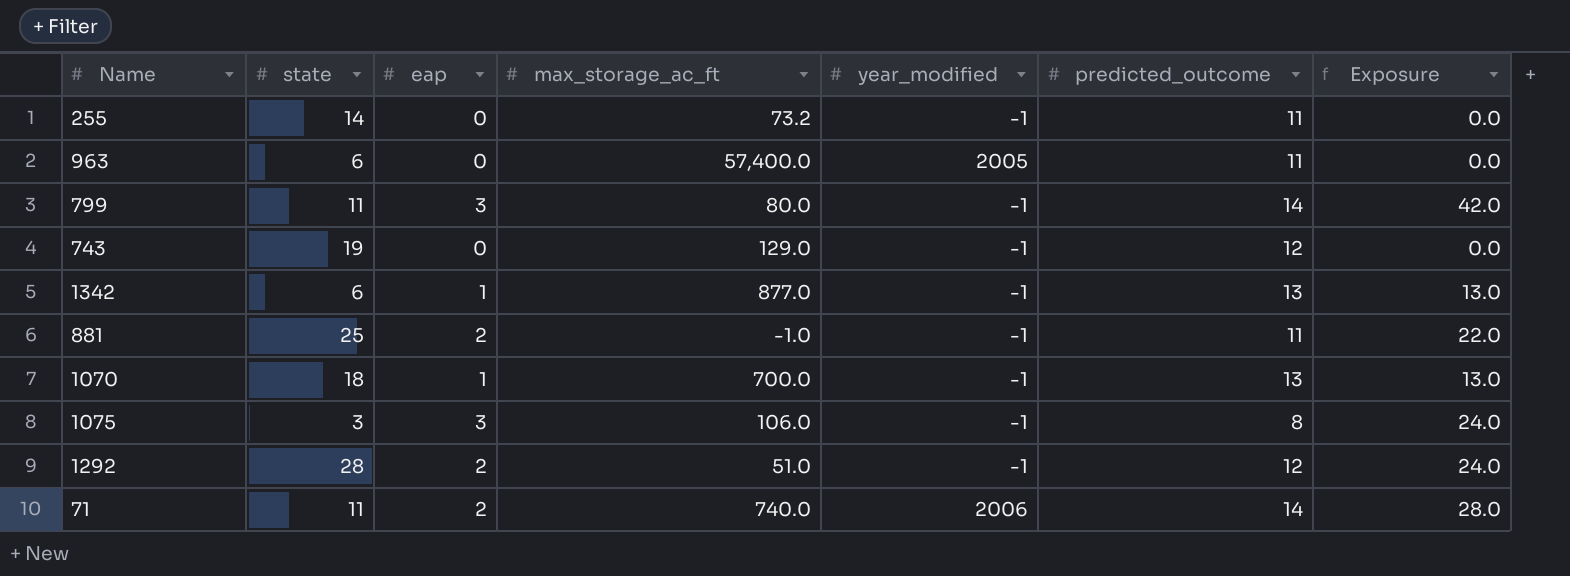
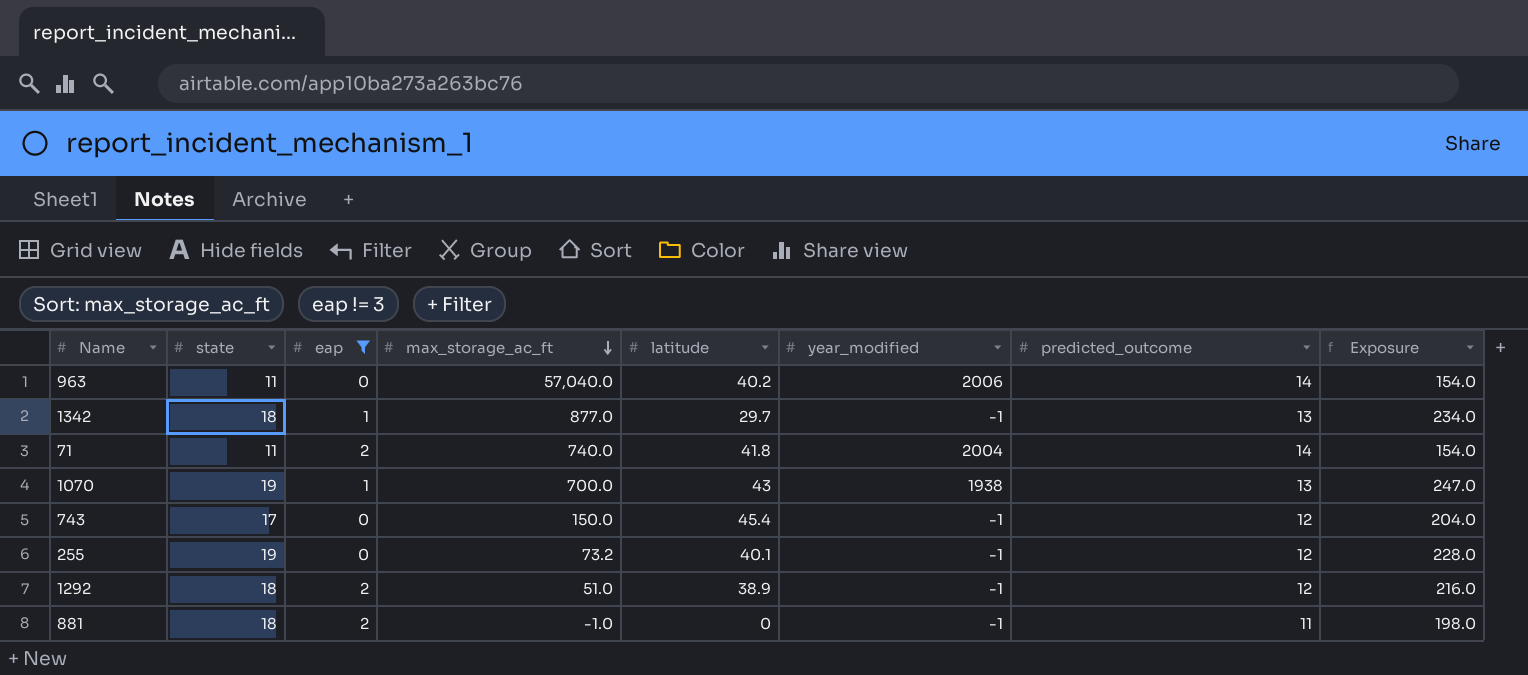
filter: none -> eap != 3
row order: none -> max_storage_ac_ft descending
column latitude | position: none -> 5
column Exposure | formula: [eap] * [predicted_outcome] -> [state] * [predicted_outcome]
963 | state: 6 -> 11
963 | max_storage_ac_ft: 57,400.0 -> 57,040.0
963 | year_modified: 2005 -> 2006
963 | predicted_outcome: 11 -> 14
1342 | state: 6 -> 18
71 | year_modified: 2006 -> 2004
1070 | state: 18 -> 19
1070 | year_modified: -1 -> 1938
743 | state: 19 -> 17
743 | max_storage_ac_ft: 129.0 -> 150.0
255 | state: 14 -> 19
255 | predicted_outcome: 11 -> 12
1292 | state: 28 -> 18
881 | state: 25 -> 18

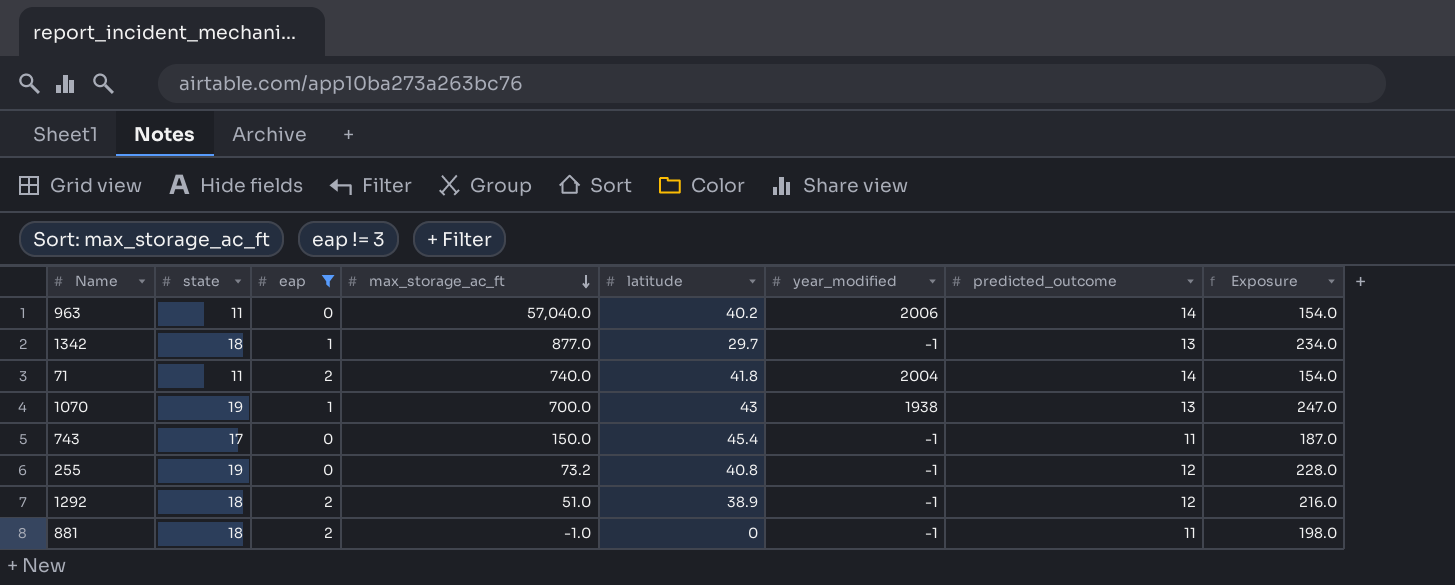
743 | predicted_outcome: 12 -> 11
743 | Exposure: 204.0 -> 187.0
255 | latitude: 40.1 -> 40.8

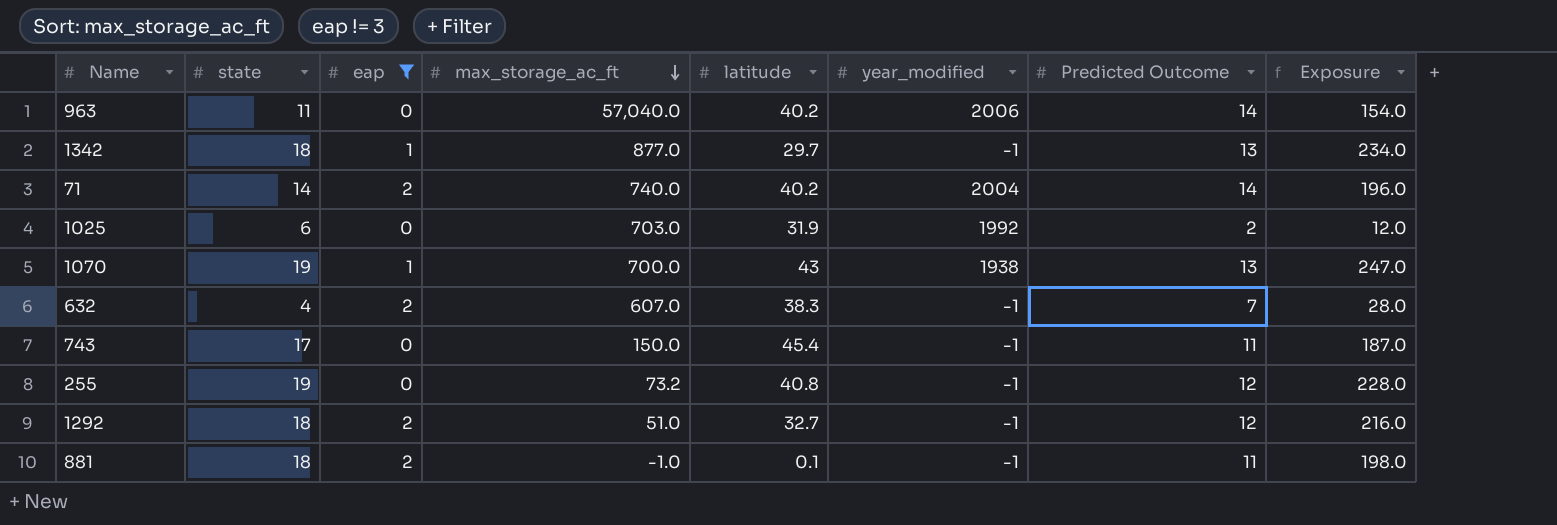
column name: predicted_outcome -> Predicted Outcome
71 | state: 11 -> 14
71 | latitude: 41.8 -> 40.2
71 | Exposure: 154.0 -> 196.0
row 1025: none -> 6 | 0 | 703.0 | 31.9 | 1992 | 2 | 12.0
row 632: none -> 4 | 2 | 607.0 | 38.3 | -1 | 7 | 28.0
1292 | latitude: 38.9 -> 32.7
881 | latitude: 0 -> 0.1

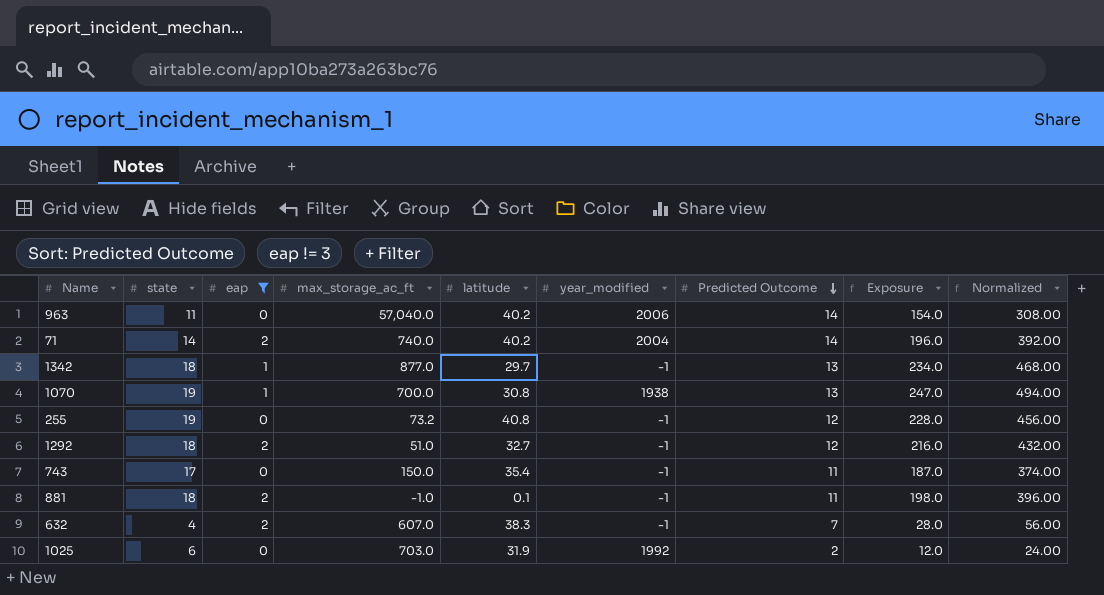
row order: max_storage_ac_ft descending -> Predicted Outcome descending
column Normalized | formula: none -> [Exposure] * 2
1070 | latitude: 43 -> 30.8
743 | latitude: 45.4 -> 35.4

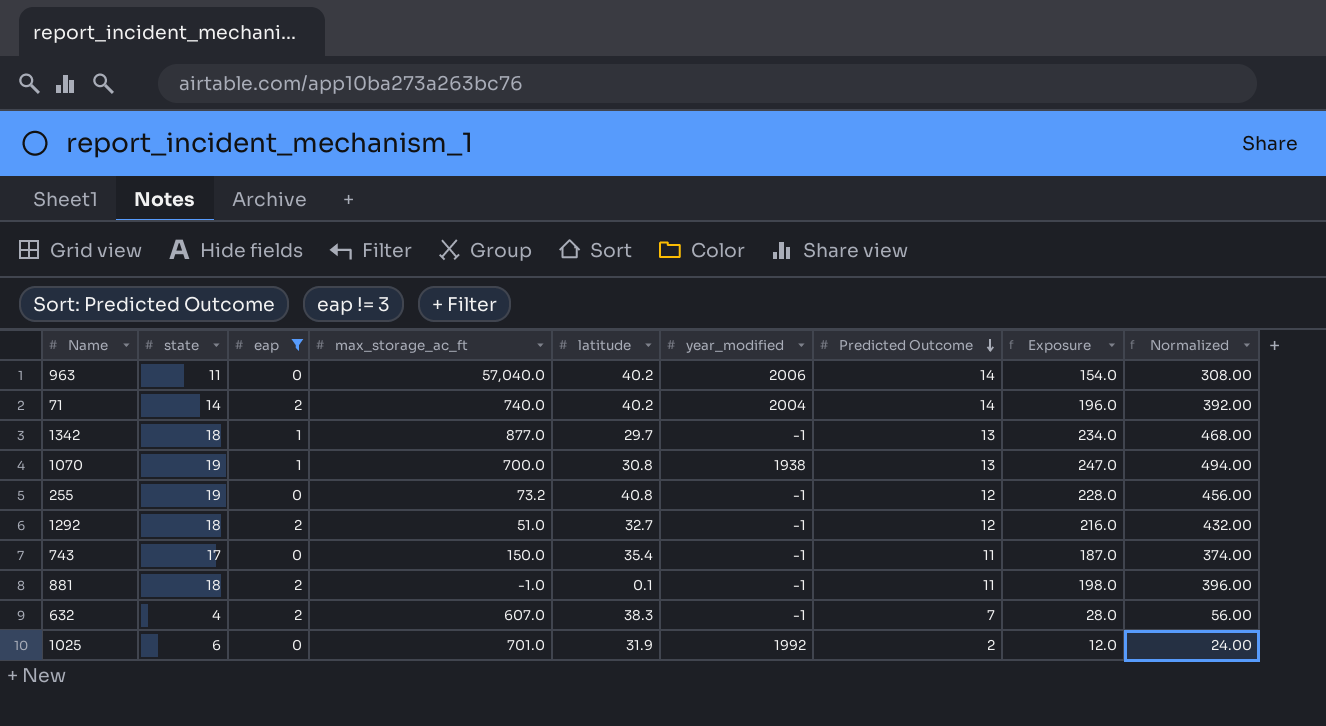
1025 | max_storage_ac_ft: 703.0 -> 701.0

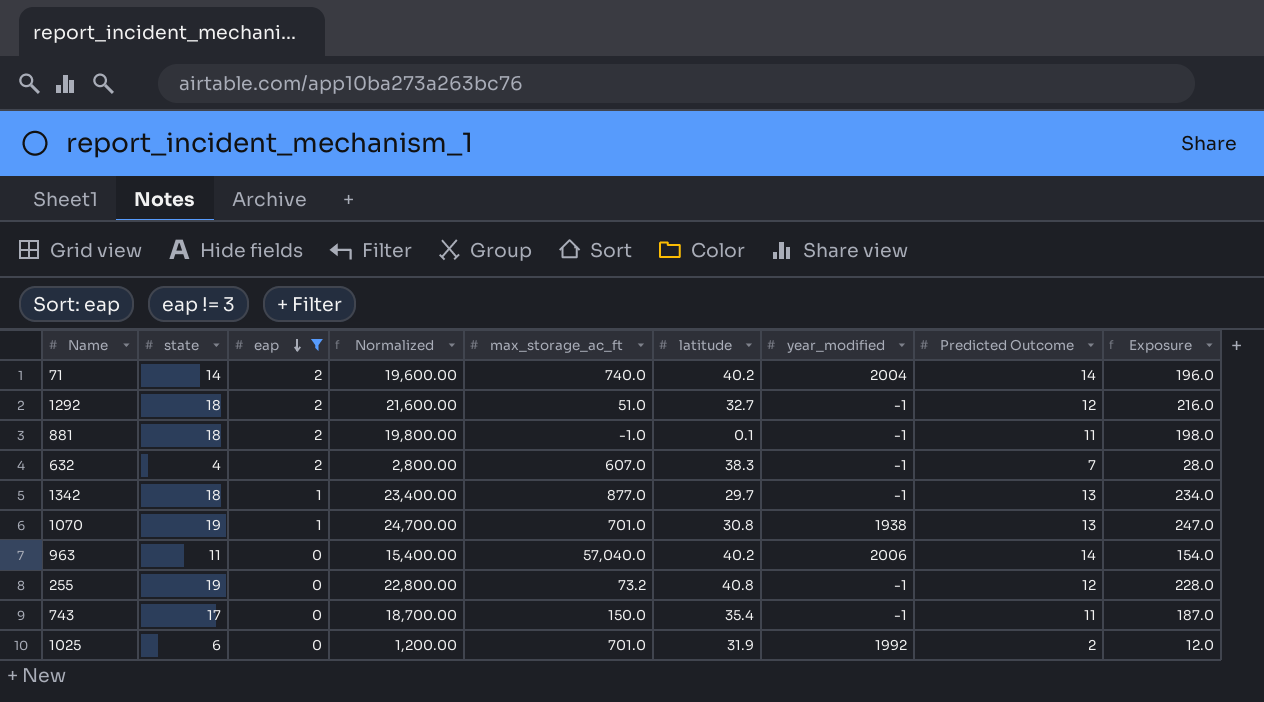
row order: Predicted Outcome descending -> eap descending
column Normalized | formula: [Exposure] * 2 -> [Exposure] * 100
column Normalized | position: 9 -> 4
1070 | max_storage_ac_ft: 700.0 -> 701.0

